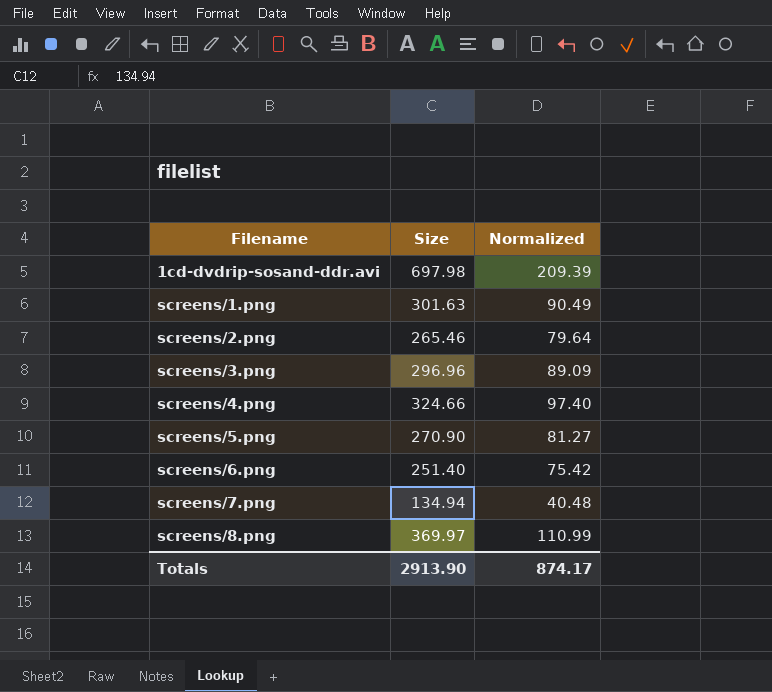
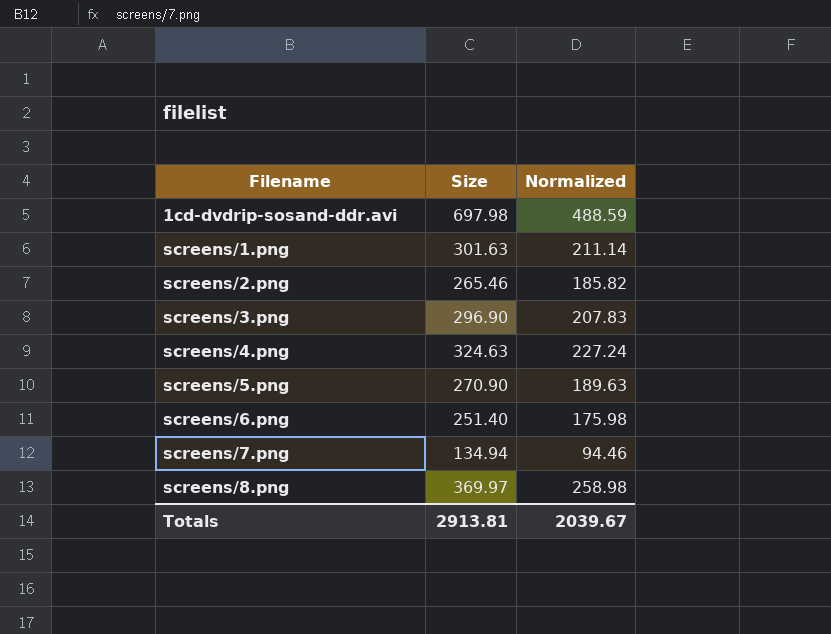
column Normalized | formula: [Size] * 0.3 -> [Size] * 0.7
screens/3.png | Size: 296.96 -> 296.90
screens/4.png | Size: 324.66 -> 324.63
Totals | Size: 2913.90 -> 2913.81
Totals | Normalized: 874.17 -> 2039.67

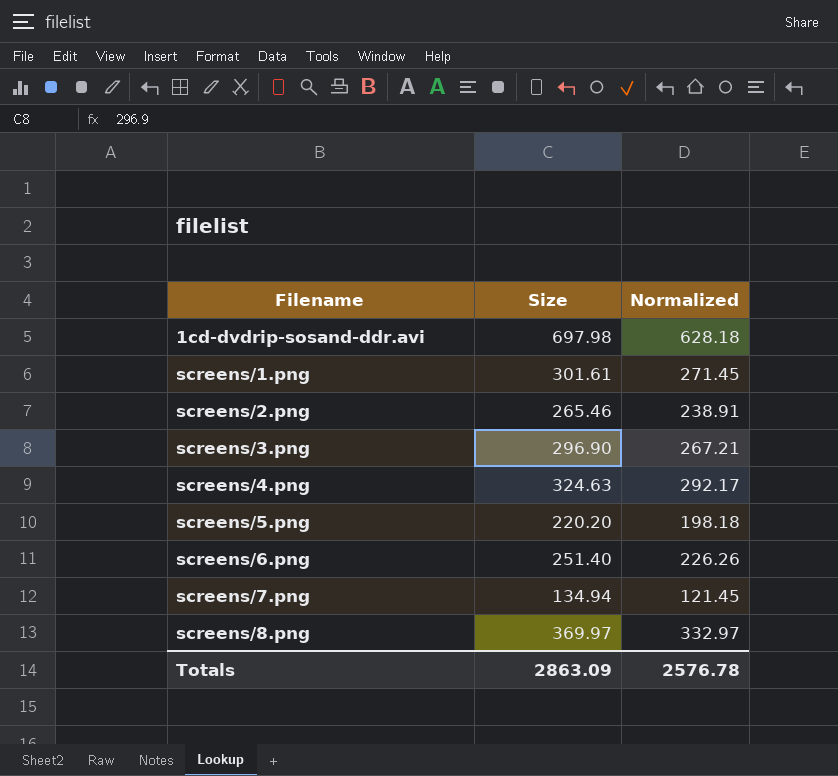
column Normalized | formula: [Size] * 0.7 -> [Size] * 0.9
screens/1.png | Size: 301.63 -> 301.61
screens/5.png | Size: 270.90 -> 220.20
Totals | Size: 2913.81 -> 2863.09
Totals | Normalized: 2039.67 -> 2576.78

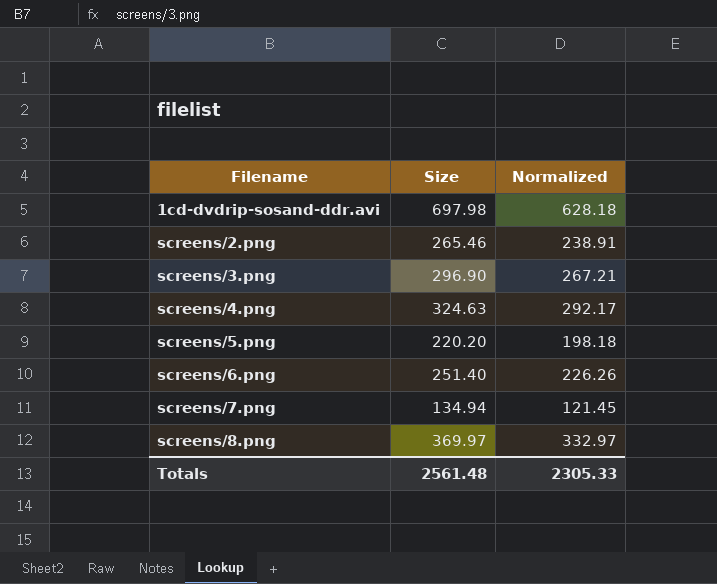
row screens/1.png: 301.61 | 271.45 -> none
Totals | Size: 2863.09 -> 2561.48
Totals | Normalized: 2576.78 -> 2305.33

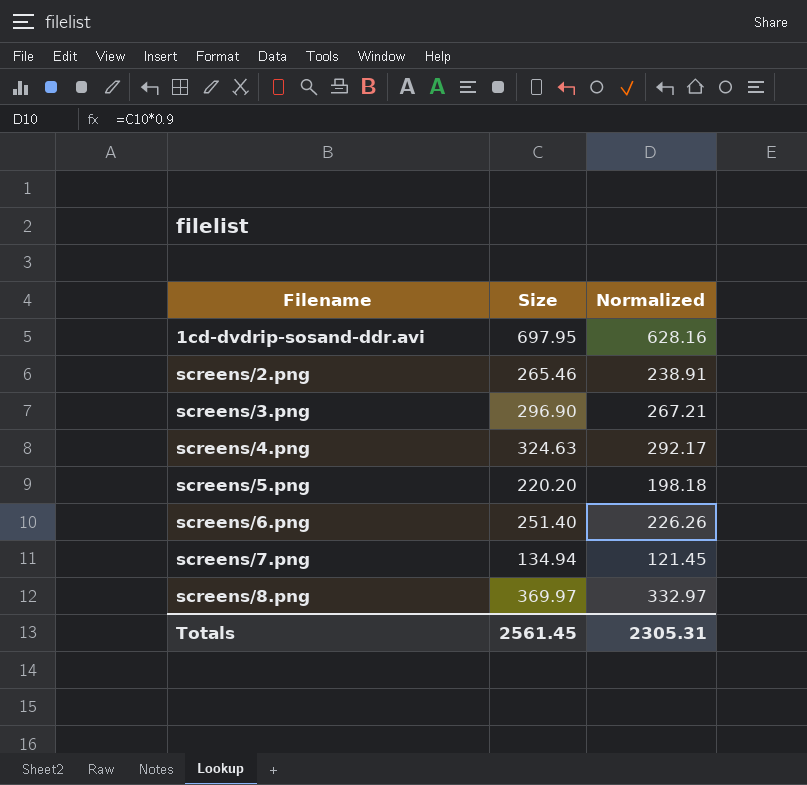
1cd-dvdrip-sosand-ddr.avi | Size: 697.98 -> 697.95
1cd-dvdrip-sosand-ddr.avi | Normalized: 628.18 -> 628.16
Totals | Size: 2561.48 -> 2561.45
Totals | Normalized: 2305.33 -> 2305.31

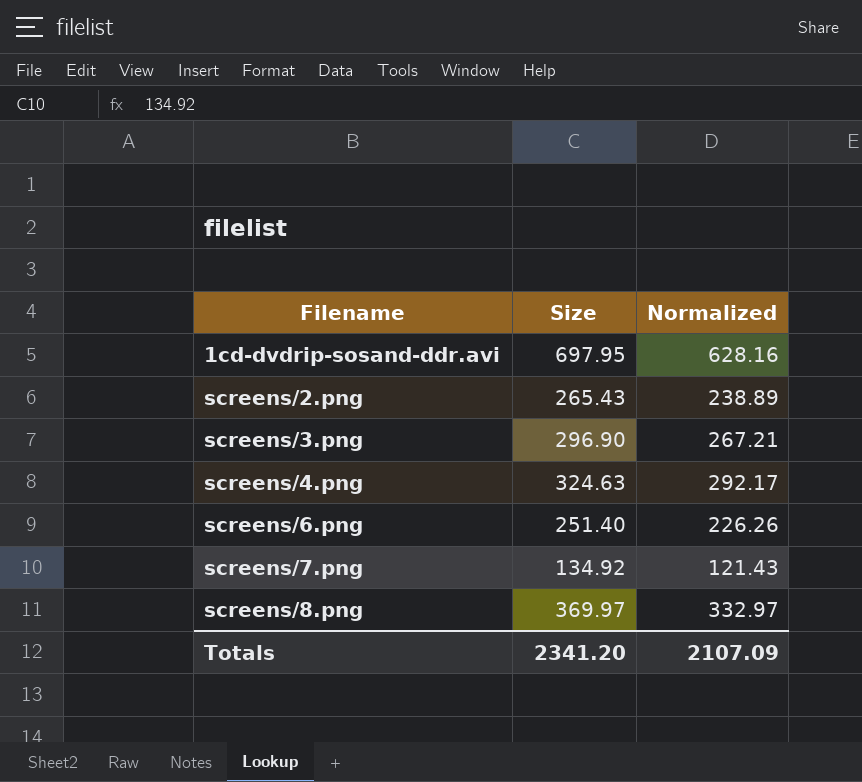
row screens/5.png: 220.20 | 198.18 -> none
screens/2.png | Size: 265.46 -> 265.43
screens/2.png | Normalized: 238.91 -> 238.89
screens/7.png | Size: 134.94 -> 134.92
screens/7.png | Normalized: 121.45 -> 121.43
Totals | Size: 2561.45 -> 2341.20
Totals | Normalized: 2305.31 -> 2107.09

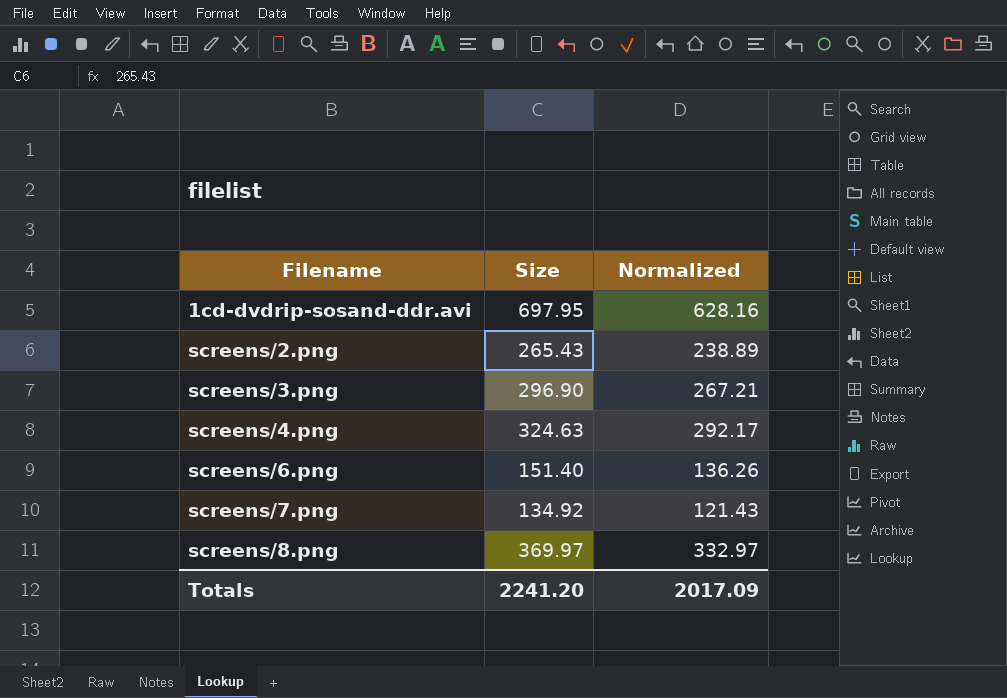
screens/6.png | Size: 251.40 -> 151.40
screens/6.png | Normalized: 226.26 -> 136.26
Totals | Size: 2341.20 -> 2241.20
Totals | Normalized: 2107.09 -> 2017.09

